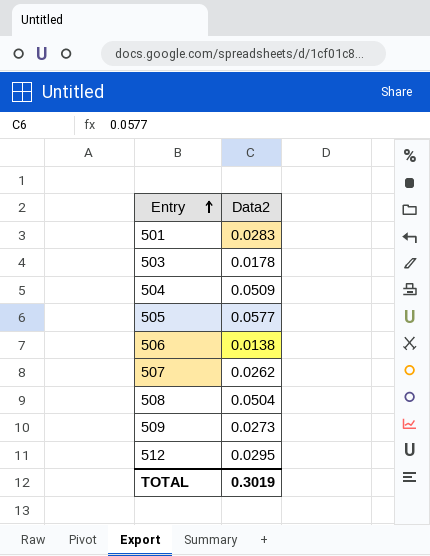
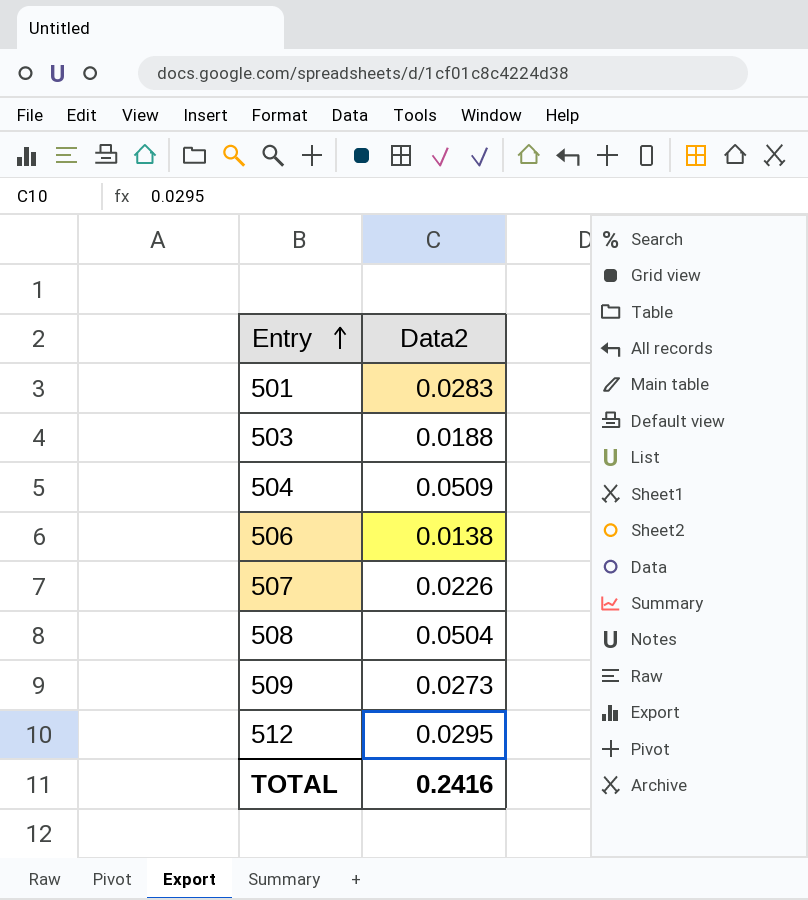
row 505: 0.0577 -> none
503 | Data2: 0.0178 -> 0.0188
507 | Data2: 0.0262 -> 0.0226
TOTAL | Data2: 0.3019 -> 0.2416

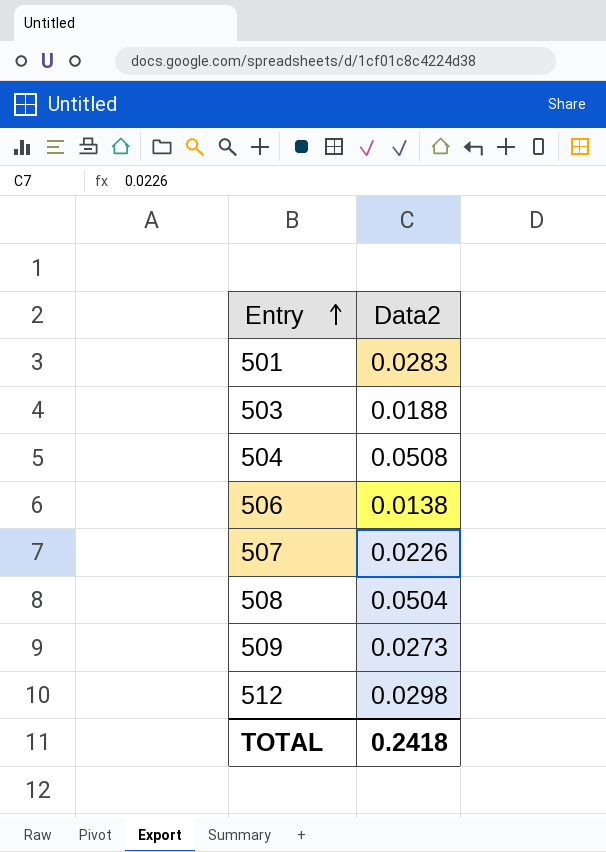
504 | Data2: 0.0509 -> 0.0508
512 | Data2: 0.0295 -> 0.0298
TOTAL | Data2: 0.2416 -> 0.2418

